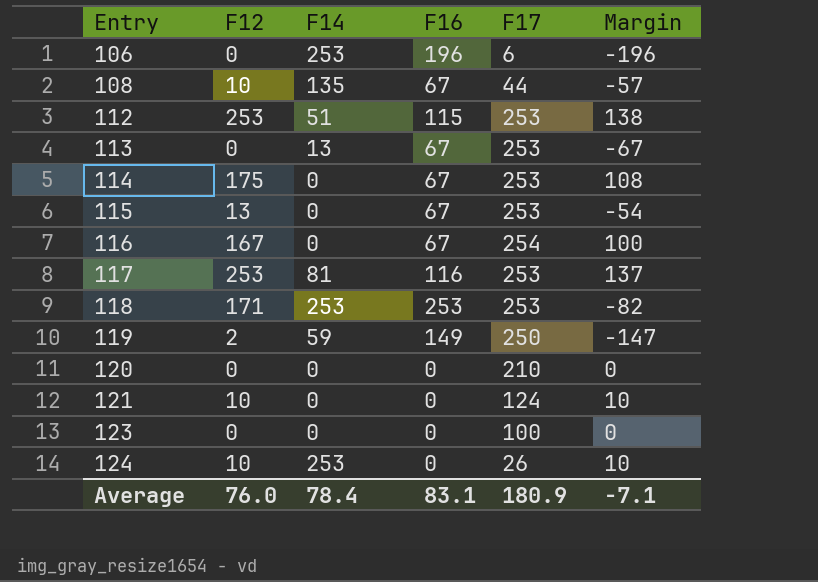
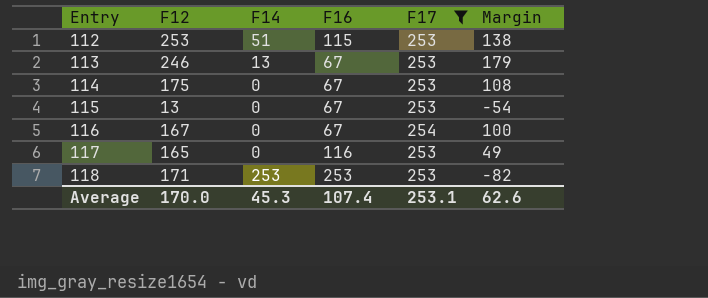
filter: none -> F17 >= 253
113 | F12: 0 -> 246
113 | Margin: -67 -> 179
117 | F12: 253 -> 165
117 | F14: 81 -> 0
117 | Margin: 137 -> 49
Average | F12: 76.0 -> 170.0
Average | F14: 78.4 -> 45.3
Average | F16: 83.1 -> 107.4
Average | F17: 180.9 -> 253.1
Average | Margin: -7.1 -> 62.6

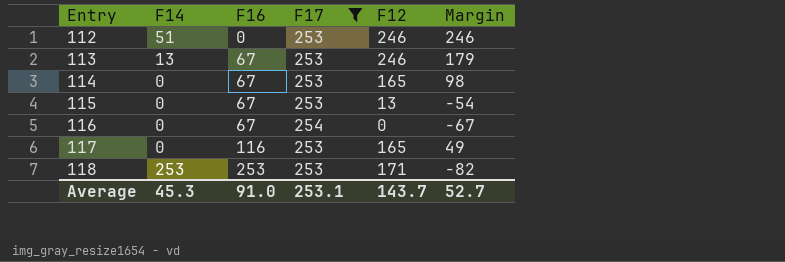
column F12 | position: 2 -> 5
112 | F16: 115 -> 0
112 | F12: 253 -> 246
112 | Margin: 138 -> 246
114 | F12: 175 -> 165
114 | Margin: 108 -> 98
116 | F12: 167 -> 0
116 | Margin: 100 -> -67
Average | F16: 107.4 -> 91.0
Average | F12: 170.0 -> 143.7
Average | Margin: 62.6 -> 52.7

